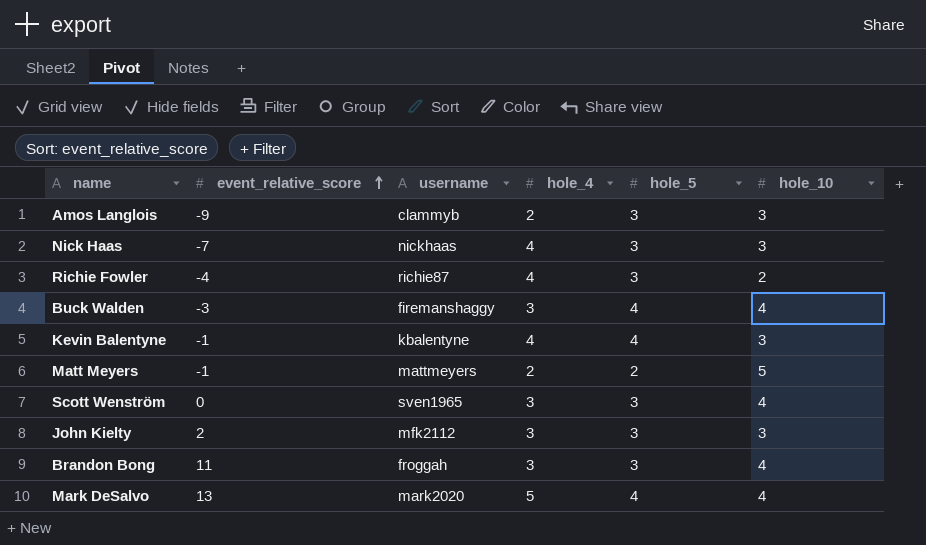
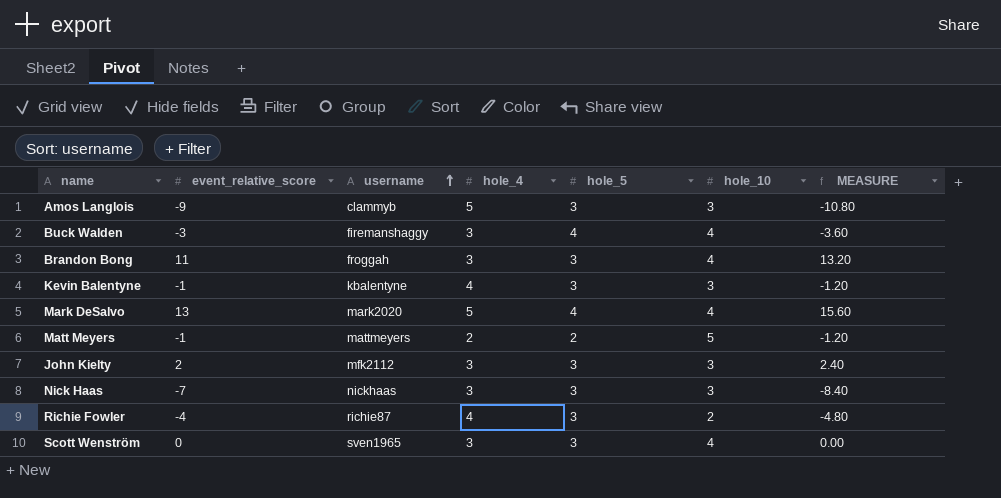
row order: event_relative_score ascending -> username ascending
column MEASURE | formula: none -> [event_relative_score] * 1.2
Amos Langlois | hole_4: 2 -> 5
Kevin Balentyne | hole_5: 4 -> 3
Nick Haas | hole_4: 4 -> 3

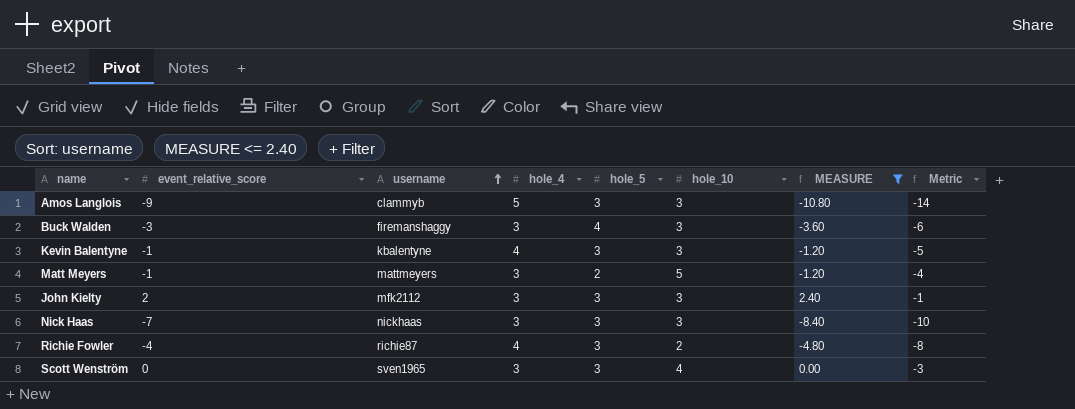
filter: none -> MEASURE <= 2.40
column Metric | formula: none -> [event_relative_score] - [hole_4]
Buck Walden | hole_10: 4 -> 3
Matt Meyers | hole_4: 2 -> 3

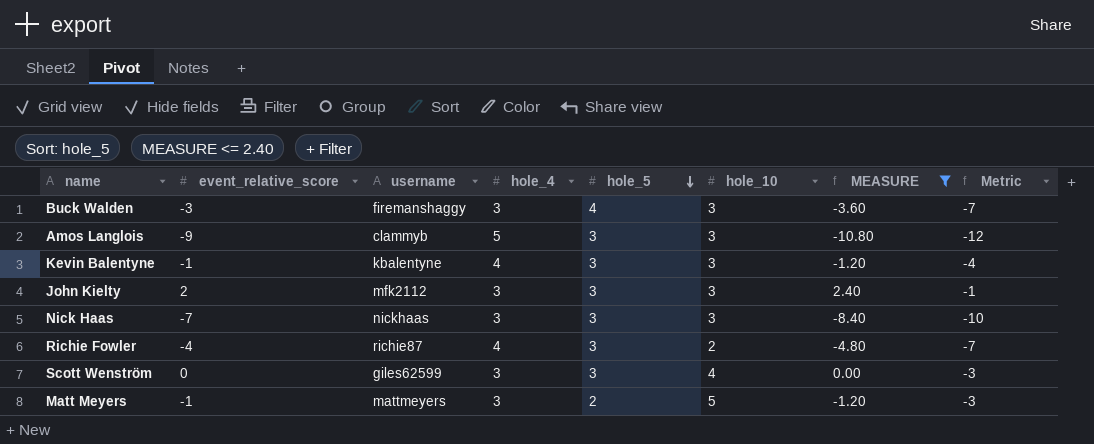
row order: username ascending -> hole_5 descending
column Metric | formula: [event_relative_score] - [hole_4] -> [event_relative_score] - [hole_5]
Scott Wenström | username: sven1965 -> giles62599

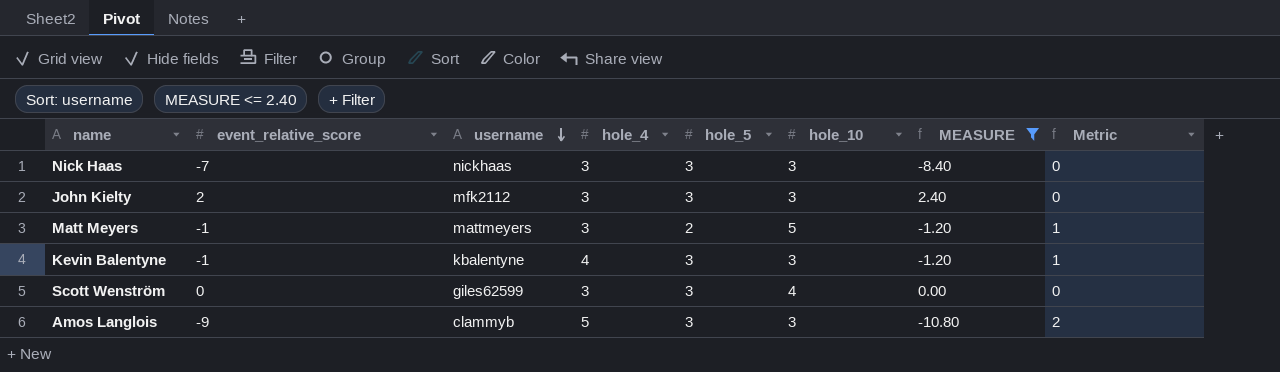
row order: hole_5 descending -> username descending
column Metric | formula: [event_relative_score] - [hole_5] -> [hole_4] - [hole_5]
row Buck Walden: -3 | firemanshaggy | 3 | 4 | 3 | -3.60 | -7 -> none
row Richie Fowler: -4 | richie87 | 4 | 3 | 2 | -4.80 | -7 -> none

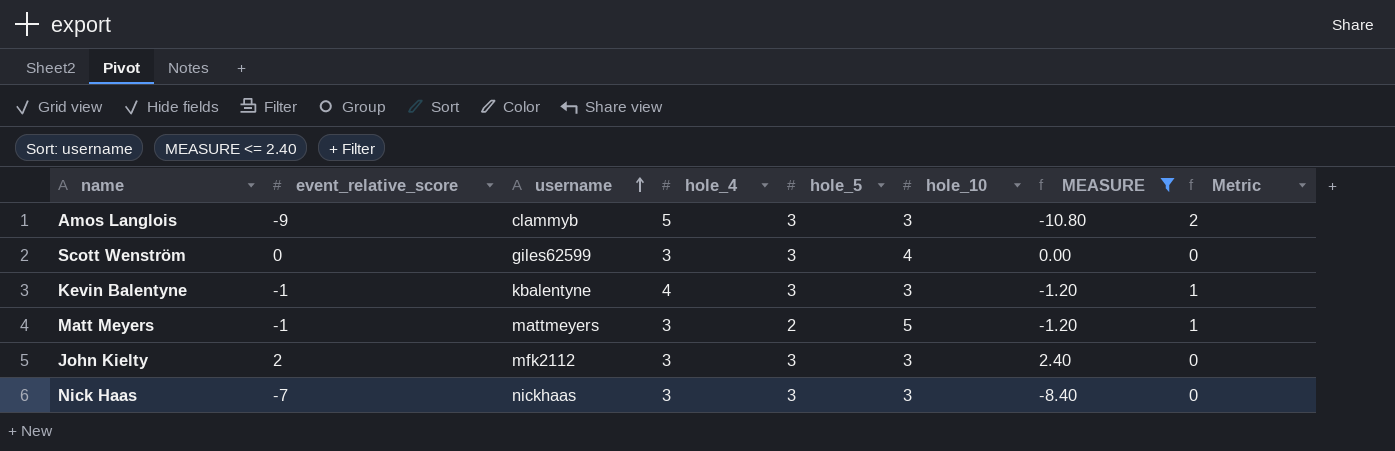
row order: username descending -> username ascending

